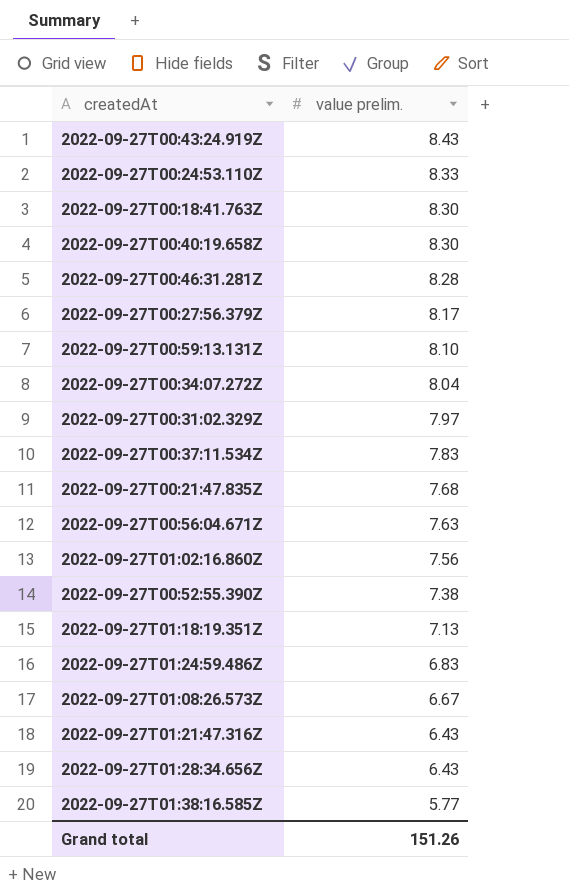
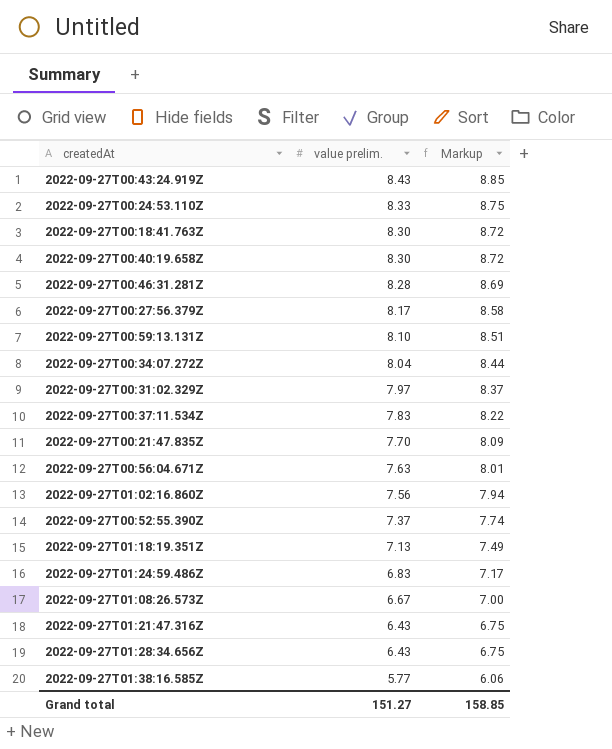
column Markup | formula: none -> [value prelim.] * 1.05
2022-09-27T00:21:47.835Z | value prelim.: 7.68 -> 7.70
2022-09-27T00:52:55.390Z | value prelim.: 7.38 -> 7.37
Grand total | value prelim.: 151.26 -> 151.27

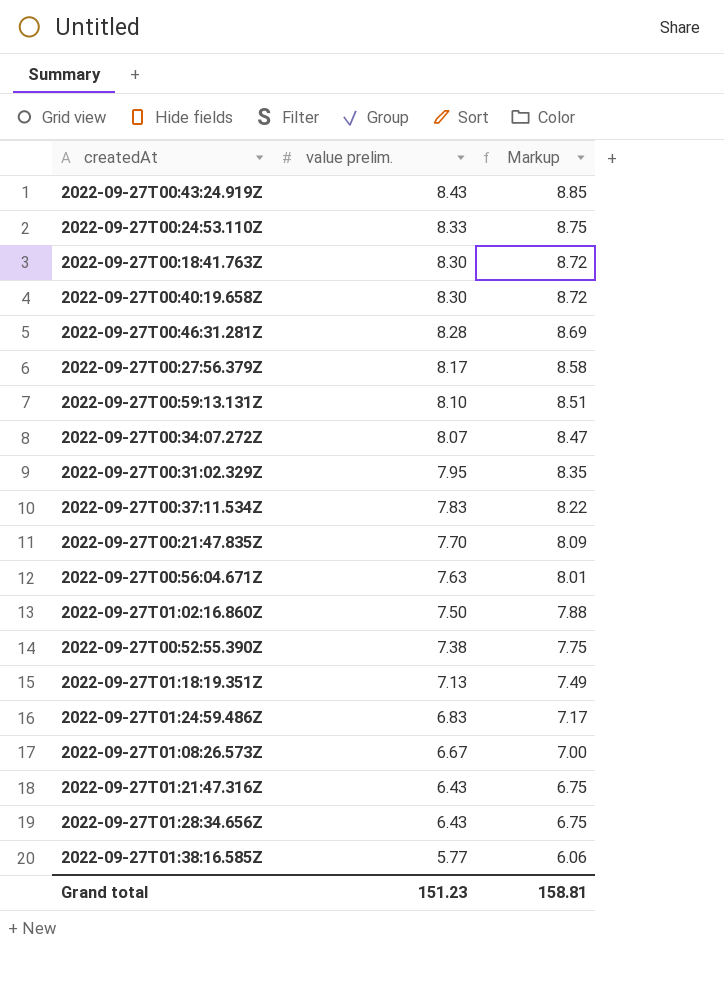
2022-09-27T00:34:07.272Z | value prelim.: 8.04 -> 8.07
2022-09-27T00:34:07.272Z | Markup: 8.44 -> 8.47
2022-09-27T00:31:02.329Z | value prelim.: 7.97 -> 7.95
2022-09-27T00:31:02.329Z | Markup: 8.37 -> 8.35
2022-09-27T01:02:16.860Z | value prelim.: 7.56 -> 7.50
2022-09-27T01:02:16.860Z | Markup: 7.94 -> 7.88
2022-09-27T00:52:55.390Z | value prelim.: 7.37 -> 7.38
2022-09-27T00:52:55.390Z | Markup: 7.74 -> 7.75
Grand total | value prelim.: 151.27 -> 151.23
Grand total | Markup: 158.85 -> 158.81

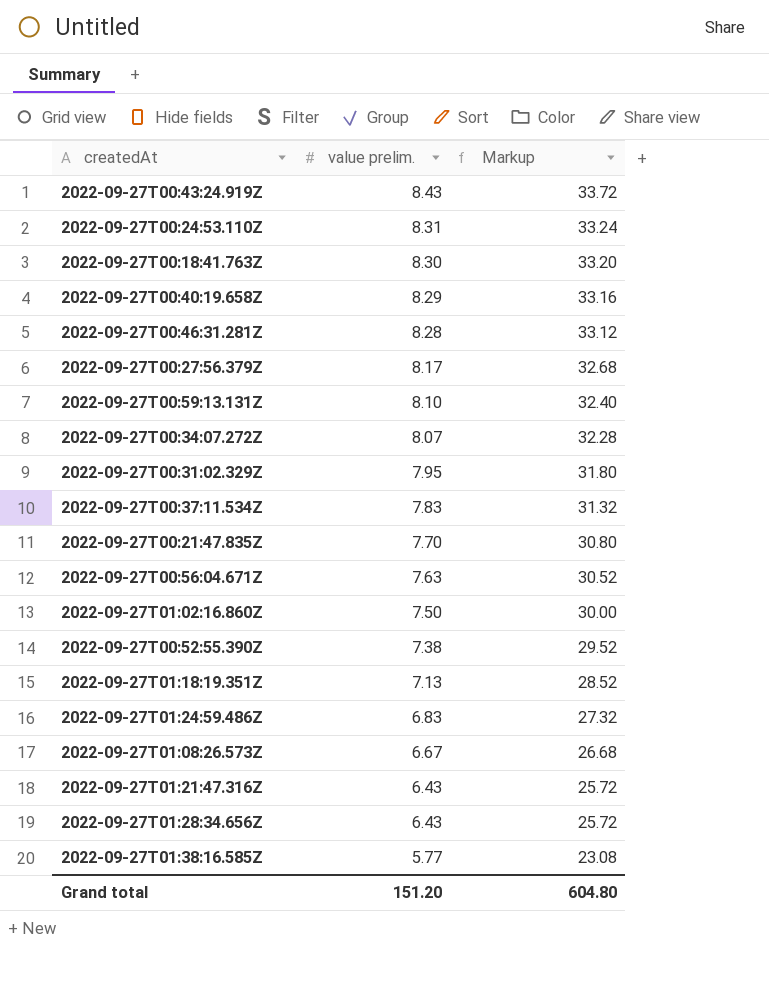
column Markup | formula: [value prelim.] * 1.05 -> [value prelim.] * 4
2022-09-27T00:24:53.110Z | value prelim.: 8.33 -> 8.31
2022-09-27T00:40:19.658Z | value prelim.: 8.30 -> 8.29
Grand total | value prelim.: 151.23 -> 151.20
Grand total | Markup: 158.81 -> 604.80

